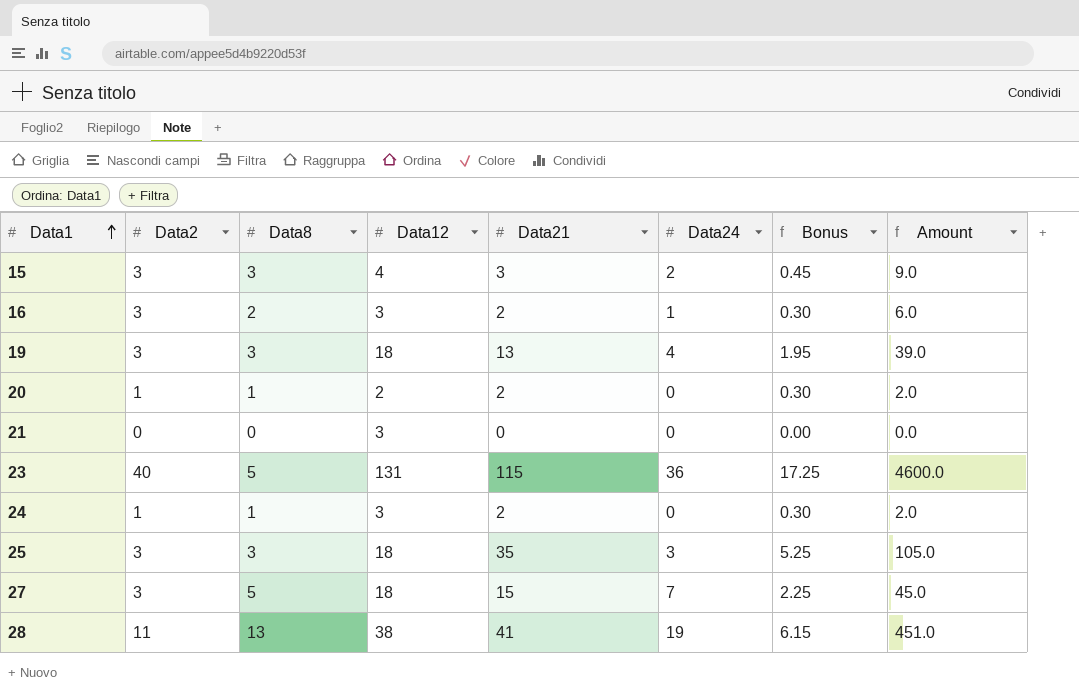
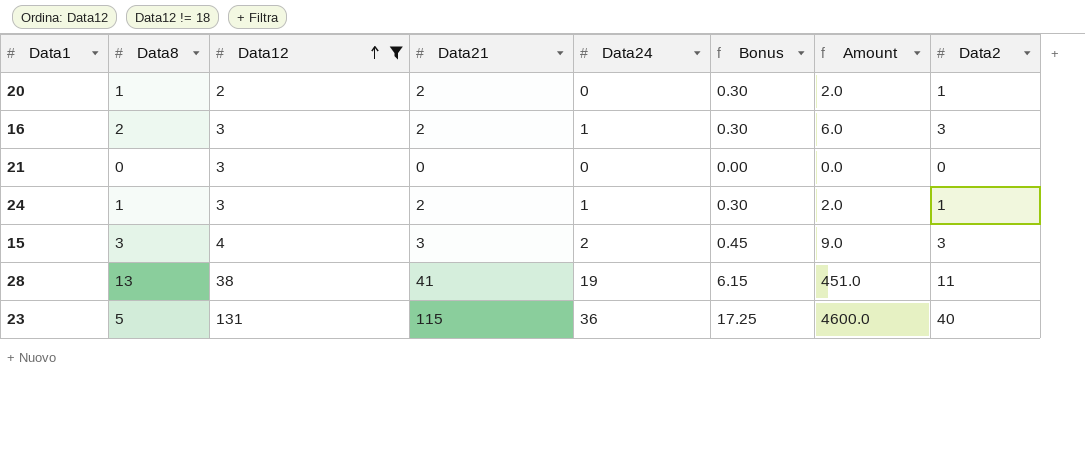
filter: none -> Data12 != 18
row order: Data1 ascending -> Data12 ascending
column Data2 | position: 2 -> 8
24 | Data24: 0 -> 1

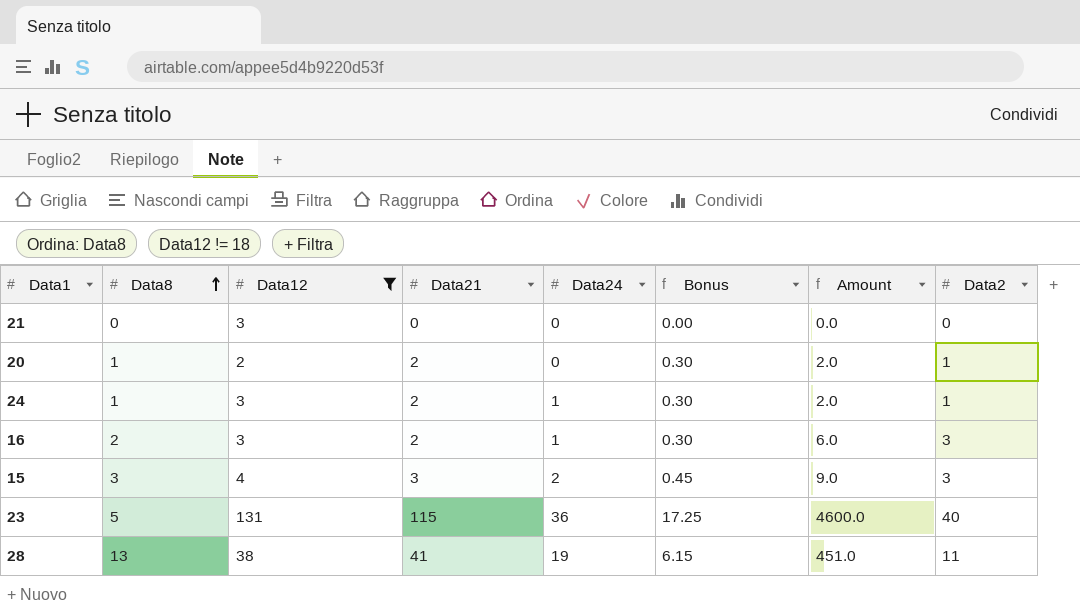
row order: Data12 ascending -> Data8 ascending

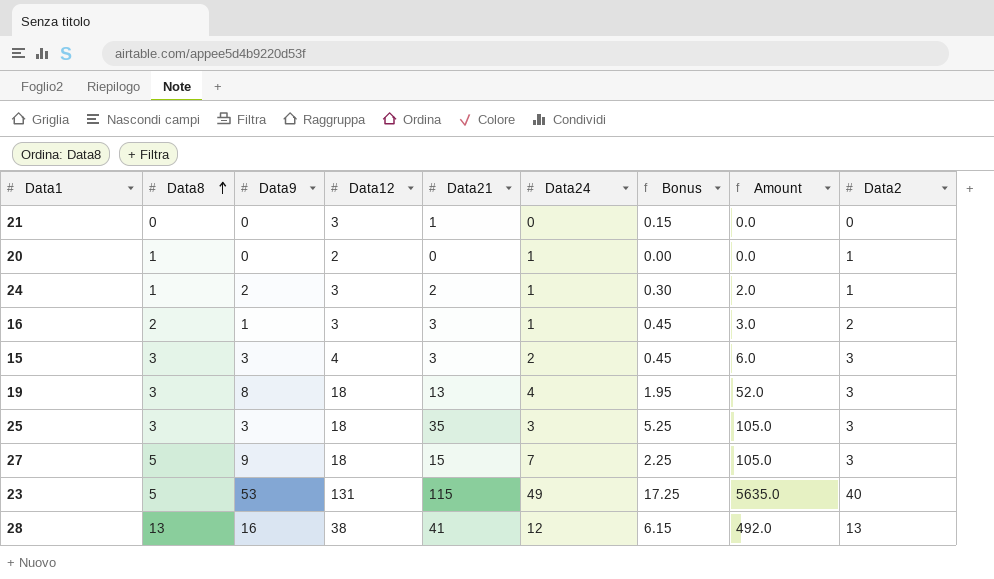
filter: Data12 != 18 -> none
column Data9 | position: none -> 3
column Amount | formula: [Data21] * [Data2] -> [Data21] * [Data24]
21 | Data21: 0 -> 1
21 | Bonus: 0.00 -> 0.15
20 | Data21: 2 -> 0
20 | Data24: 0 -> 1
20 | Bonus: 0.30 -> 0.00
16 | Data21: 2 -> 3
16 | Bonus: 0.30 -> 0.45
16 | Data2: 3 -> 2
23 | Data24: 36 -> 49
28 | Data24: 19 -> 12
28 | Data2: 11 -> 13

